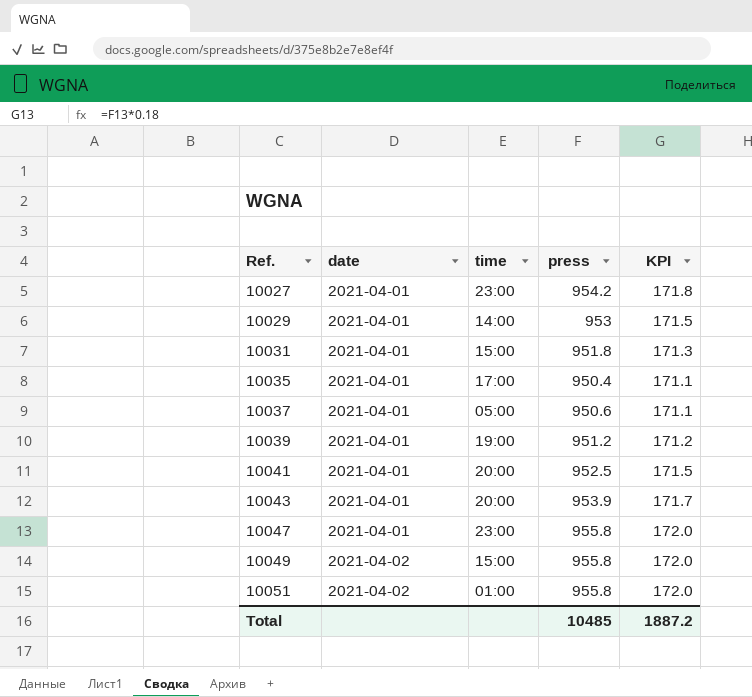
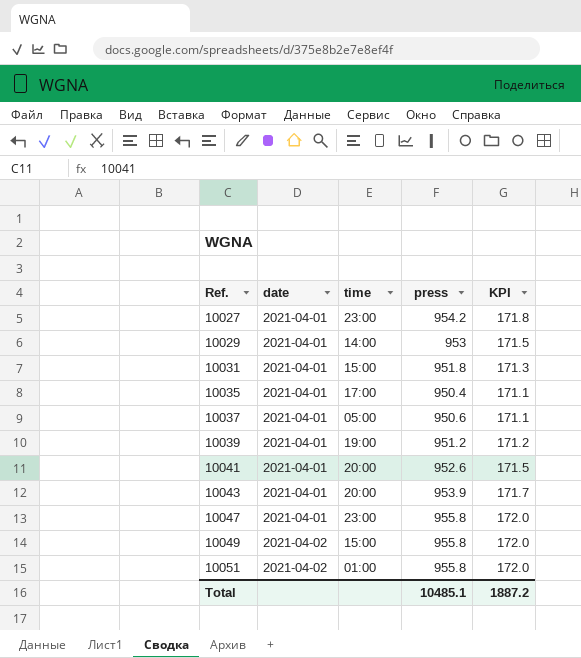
10041 | press: 952.5 -> 952.6
Total | press: 10485 -> 10485.1

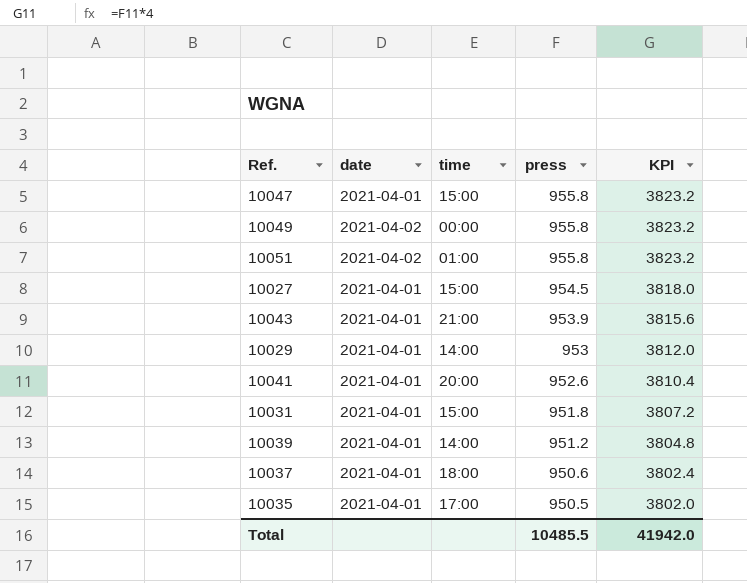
row order: Ref. ascending -> press descending
column KPI | formula: [press] * 0.18 -> [press] * 4
10047 | time: 23:00 -> 15:00
10049 | time: 15:00 -> 00:00
10027 | time: 23:00 -> 15:00
10027 | press: 954.2 -> 954.5
10043 | time: 20:00 -> 21:00
10039 | time: 19:00 -> 14:00
10037 | time: 05:00 -> 18:00
10035 | press: 950.4 -> 950.5
Total | press: 10485.1 -> 10485.5
Total | KPI: 1887.2 -> 41942.0

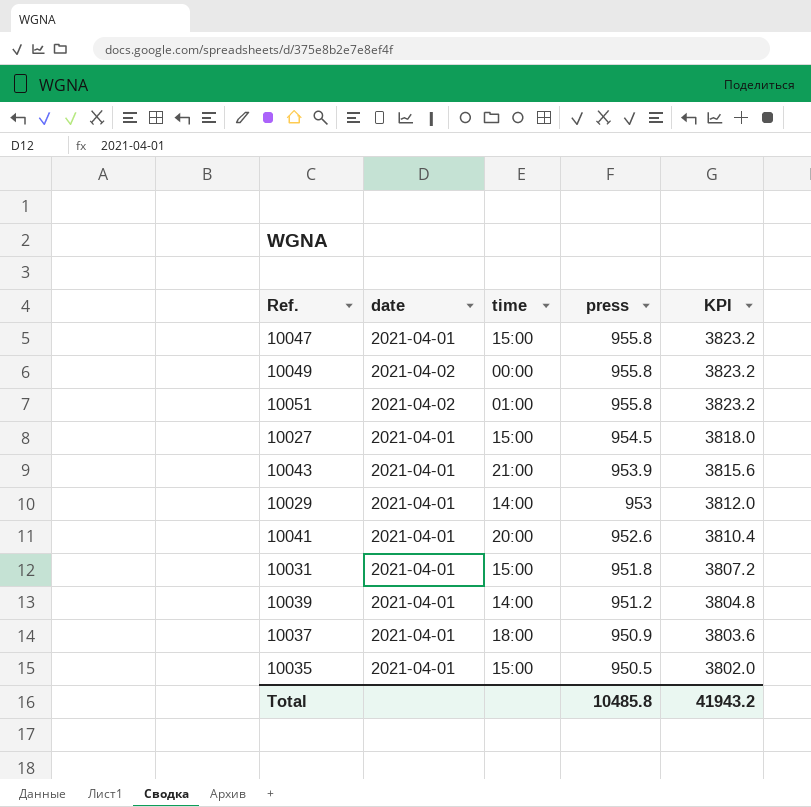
10037 | press: 950.6 -> 950.9
10037 | KPI: 3802.4 -> 3803.6
10035 | time: 17:00 -> 15:00
Total | press: 10485.5 -> 10485.8
Total | KPI: 41942.0 -> 41943.2

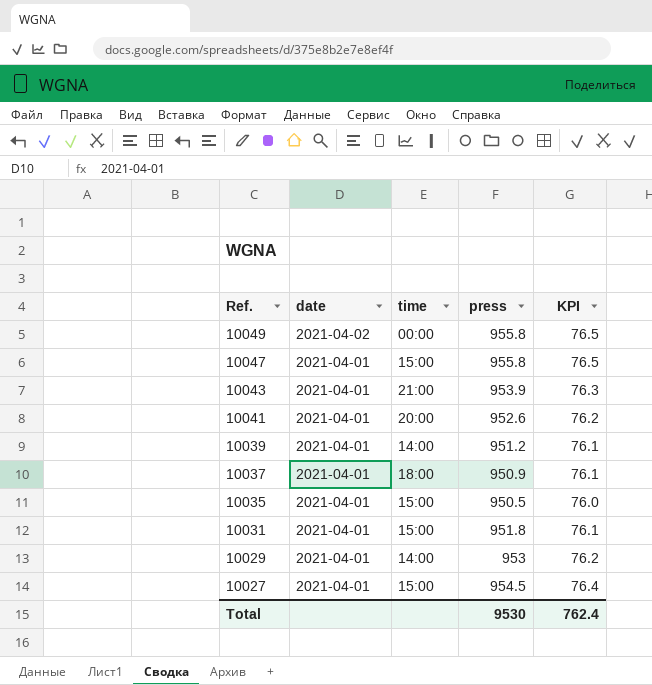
row order: press descending -> Ref. descending
column KPI | formula: [press] * 4 -> [press] * 0.08
row 10051: 2021-04-02 | 01:00 | 955.8 | 3823.2 -> none
Total | press: 10485.8 -> 9530
Total | KPI: 41943.2 -> 762.4

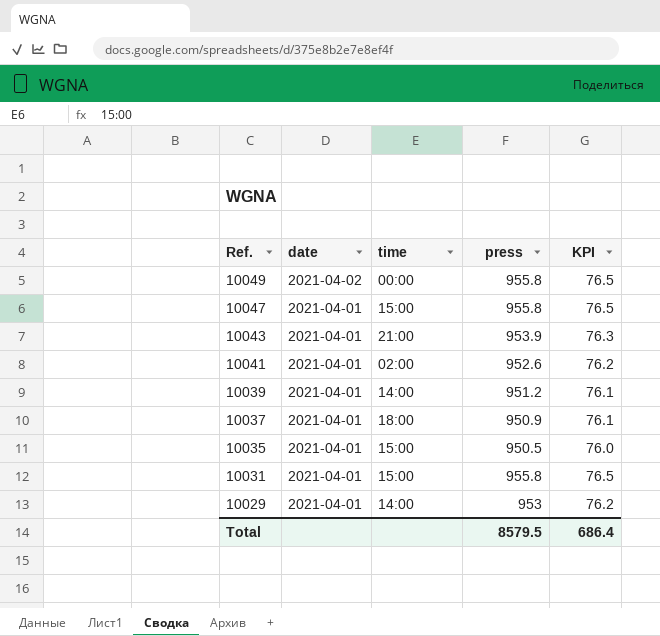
row 10027: 2021-04-01 | 15:00 | 954.5 | 76.4 -> none
10041 | time: 20:00 -> 02:00
10031 | press: 951.8 -> 955.8
10031 | KPI: 76.1 -> 76.5
Total | press: 9530 -> 8579.5
Total | KPI: 762.4 -> 686.4

